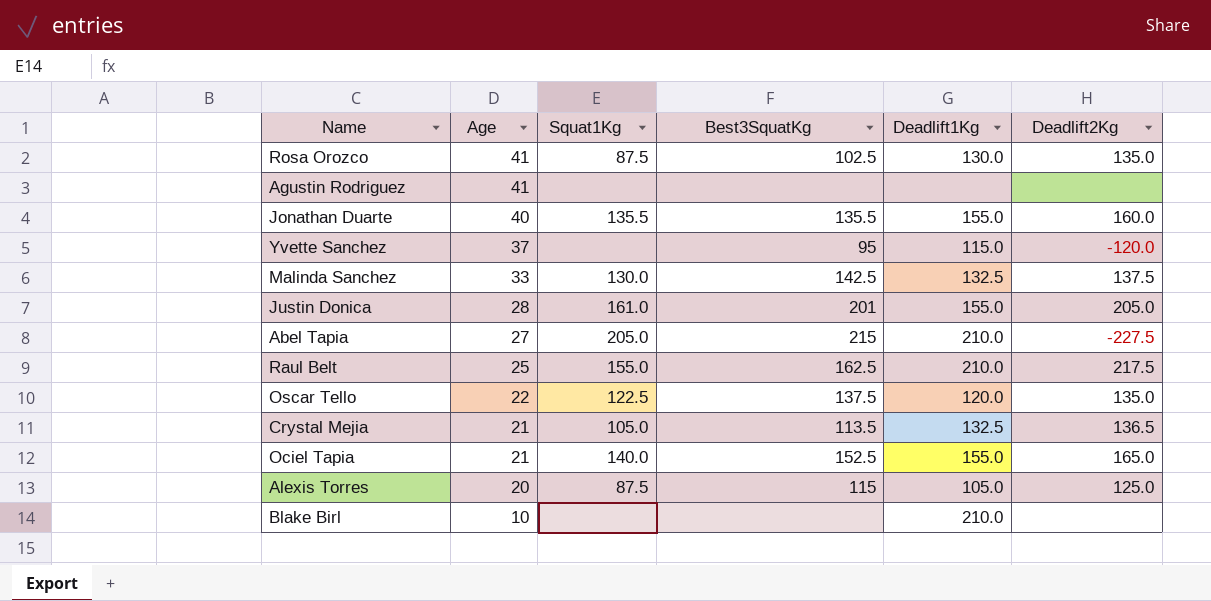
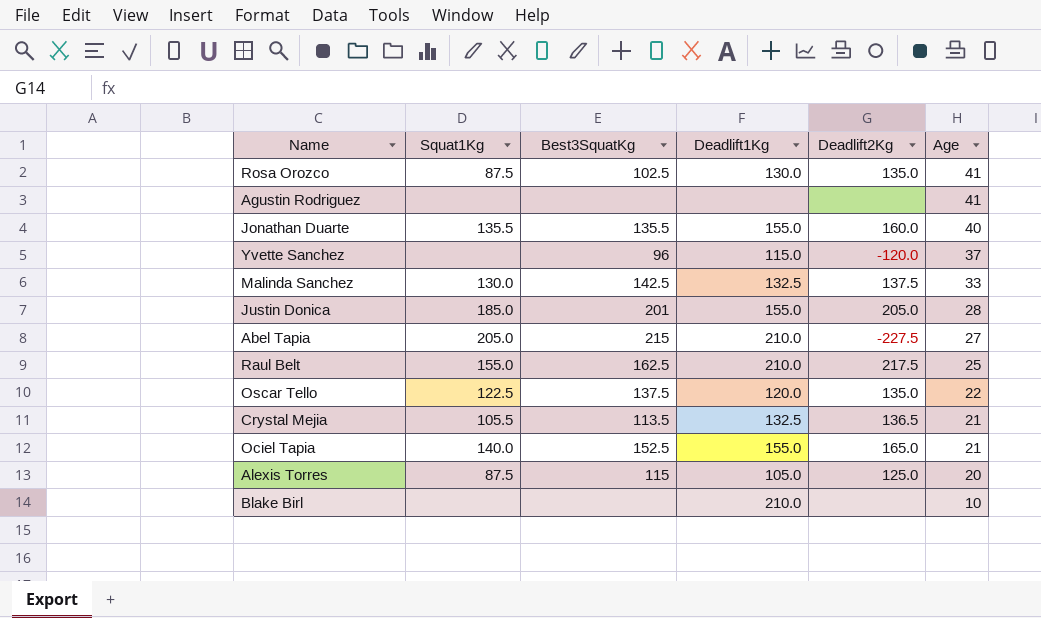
column Age | position: 2 -> 6
Yvette Sanchez | Best3SquatKg: 95 -> 96
Justin Donica | Squat1Kg: 161.0 -> 185.0
Crystal Mejia | Squat1Kg: 105.0 -> 105.5

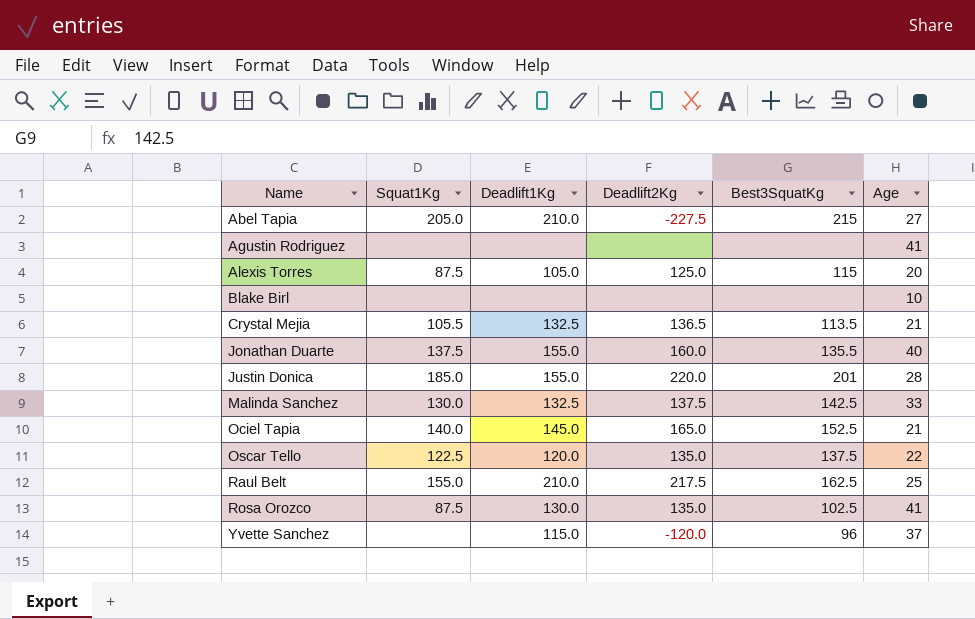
row order: Age descending -> Name ascending
column Best3SquatKg | position: 3 -> 5
Blake Birl | Deadlift1Kg: 210.0 -> none
Jonathan Duarte | Squat1Kg: 135.5 -> 137.5
Justin Donica | Deadlift2Kg: 205.0 -> 220.0
Ociel Tapia | Deadlift1Kg: 155.0 -> 145.0

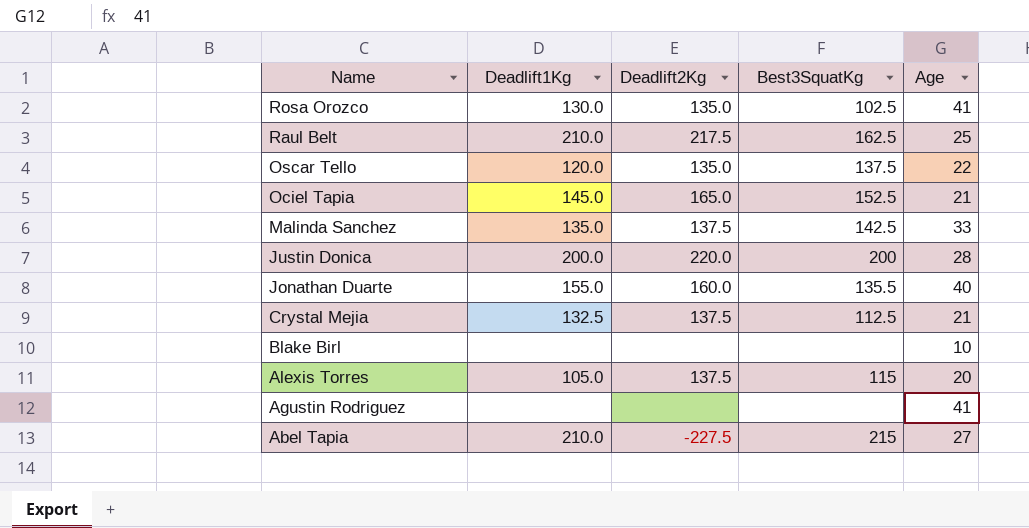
row order: Name ascending -> Name descending
column Squat1Kg | position: 2 -> none
row Yvette Sanchez: none | 115.0 | -120.0 | 96 | 37 -> none
Malinda Sanchez | Deadlift1Kg: 132.5 -> 135.0
Justin Donica | Deadlift1Kg: 155.0 -> 200.0
Justin Donica | Best3SquatKg: 201 -> 200
Crystal Mejia | Deadlift2Kg: 136.5 -> 137.5
Crystal Mejia | Best3SquatKg: 113.5 -> 112.5
Alexis Torres | Deadlift2Kg: 125.0 -> 137.5

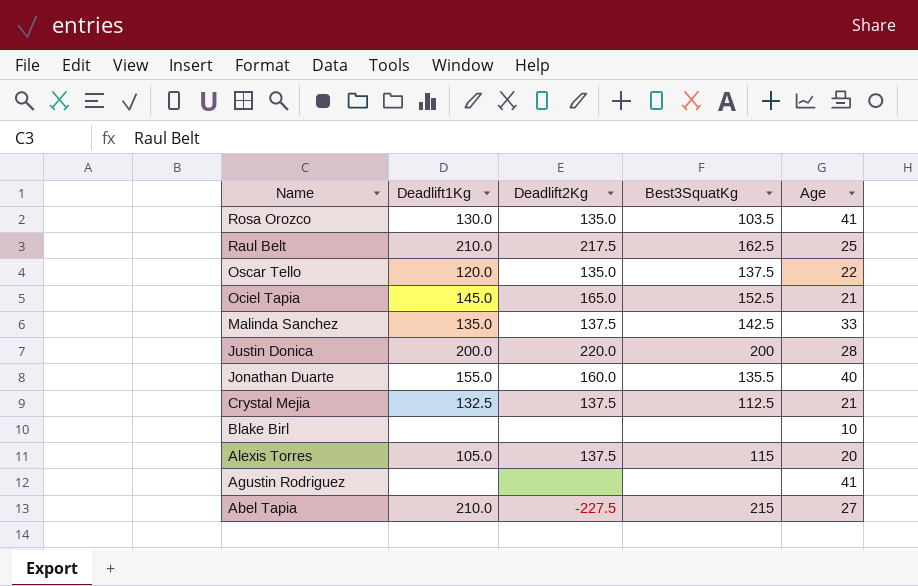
Rosa Orozco | Best3SquatKg: 102.5 -> 103.5

